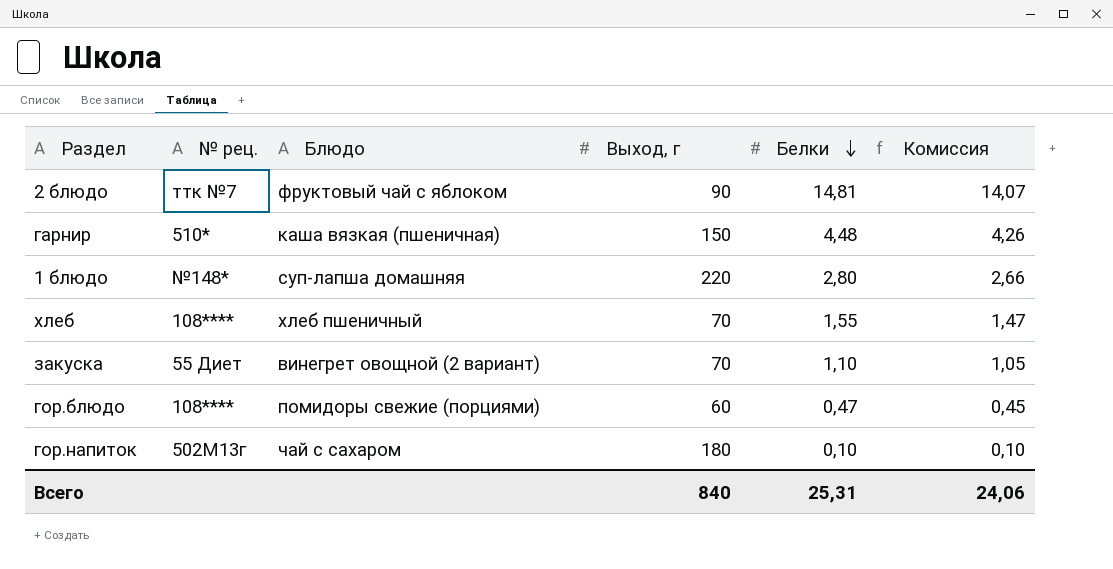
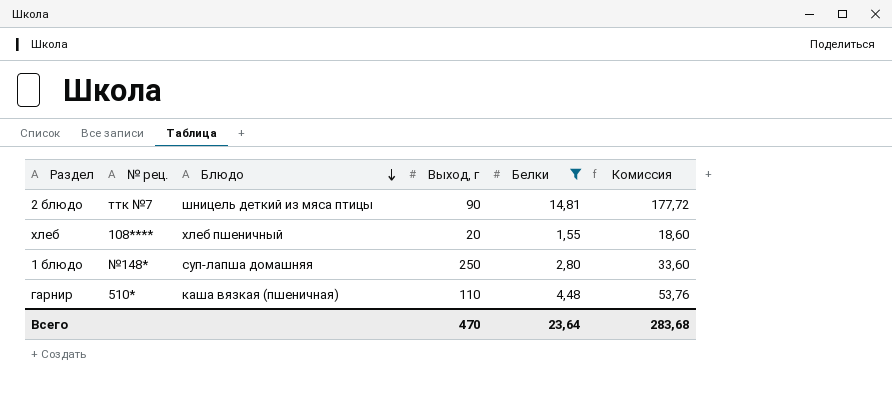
filter: none -> Белки >= 1,55
row order: Белки descending -> Блюдо descending
column Комиссия | formula: [Белки] * 0,95 -> [Белки] * 12
2 блюдо | Блюдо: фруктовый чай с яблоком -> шницель деткий из мяса птицы
хлеб | Выход, г: 70 -> 20
1 блюдо | Выход, г: 220 -> 250
гарнир | Выход, г: 150 -> 110
Всего | Выход, г: 840 -> 470
Всего | Белки: 25,31 -> 23,64
Всего | Комиссия: 24,06 -> 283,68

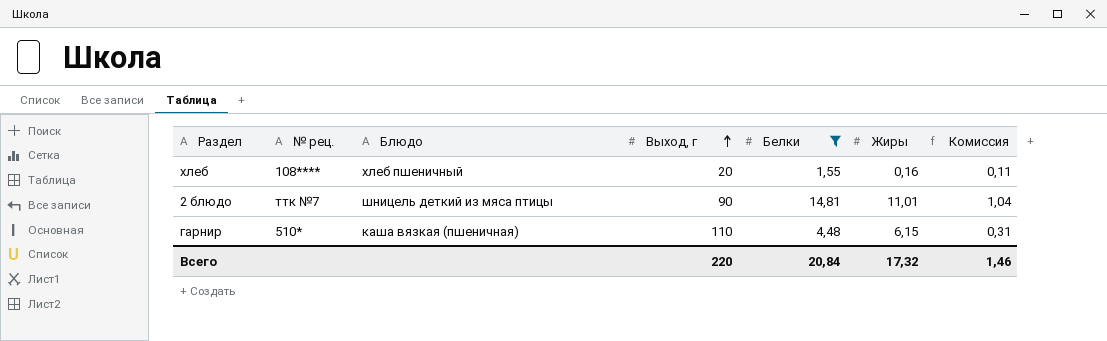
row order: Блюдо descending -> Выход, г ascending
column Жиры | position: none -> 6
column Комиссия | formula: [Белки] * 12 -> [Белки] * 0,07
row 1 блюдо: №148* | суп-лапша домашняя | 250 | 2,80 | 33,60 -> none
Всего | Выход, г: 470 -> 220
Всего | Белки: 23,64 -> 20,84
Всего | Комиссия: 283,68 -> 1,46

